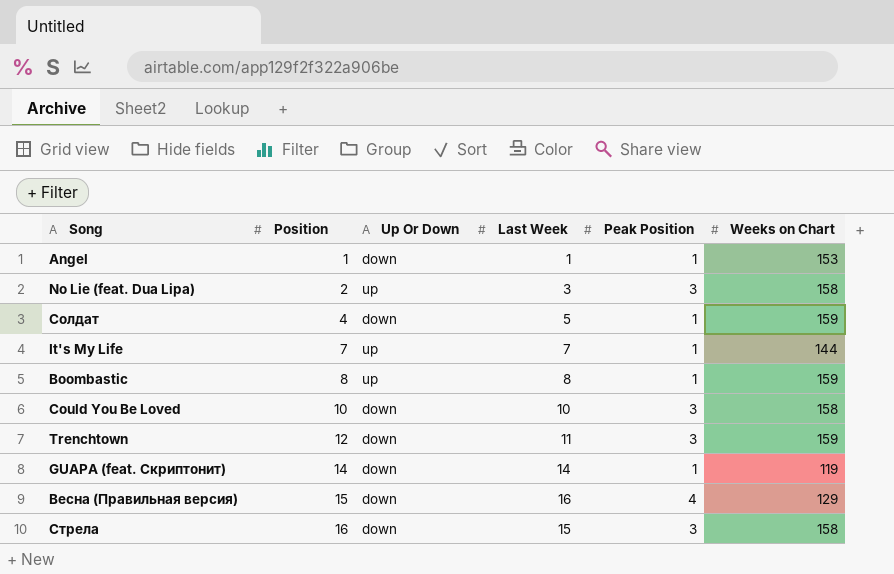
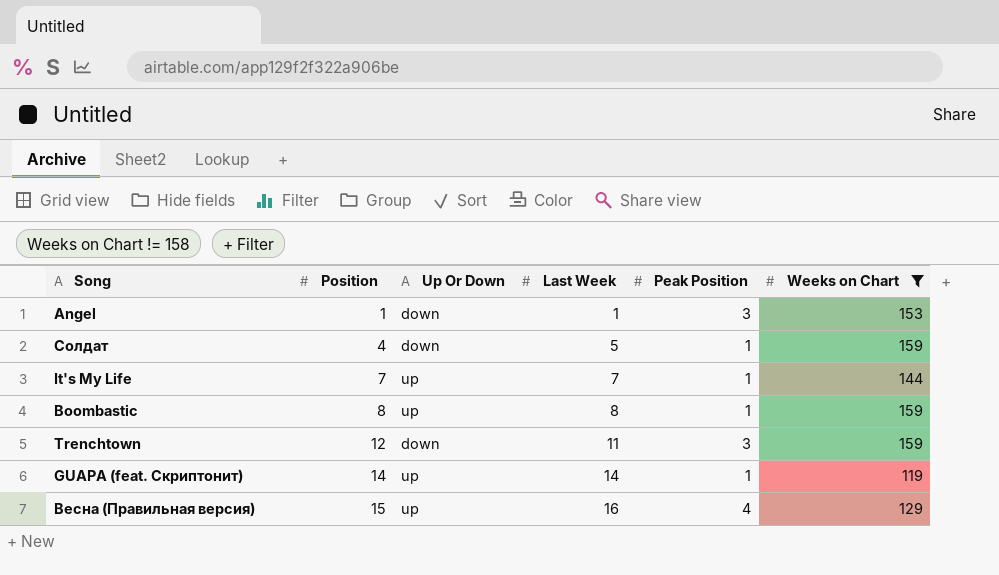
filter: none -> Weeks on Chart != 158
Angel | Peak Position: 1 -> 3
GUAPA (feat. Скриптонит) | Up Or Down: down -> up
Весна (Правильная версия) | Up Or Down: down -> up

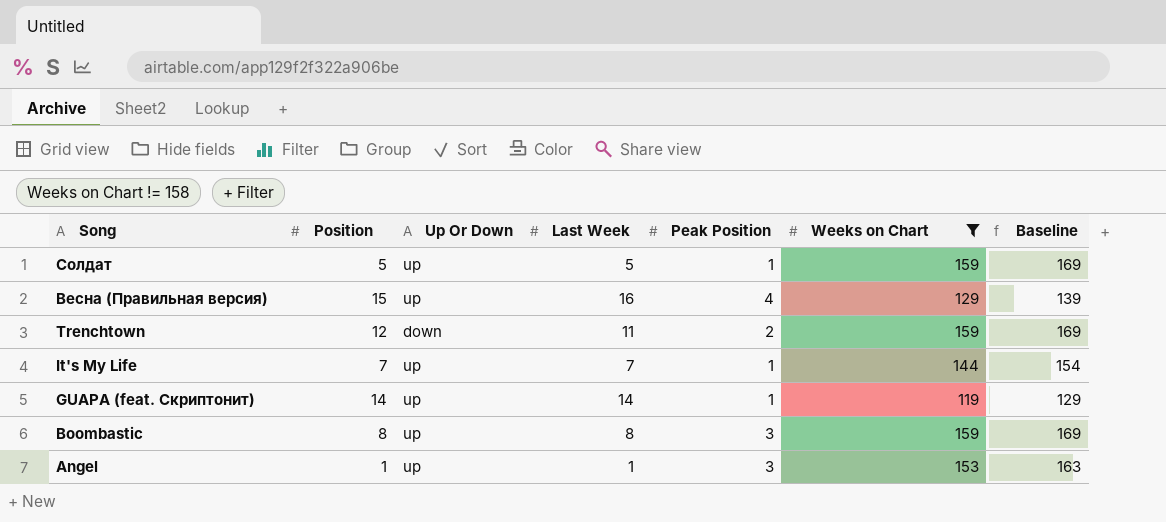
row order: Position ascending -> Song descending
column Baseline | formula: none -> [Weeks on Chart] + 10
Солдат | Position: 4 -> 5
Солдат | Up Or Down: down -> up
Trenchtown | Peak Position: 3 -> 2
Boombastic | Peak Position: 1 -> 3
Angel | Up Or Down: down -> up

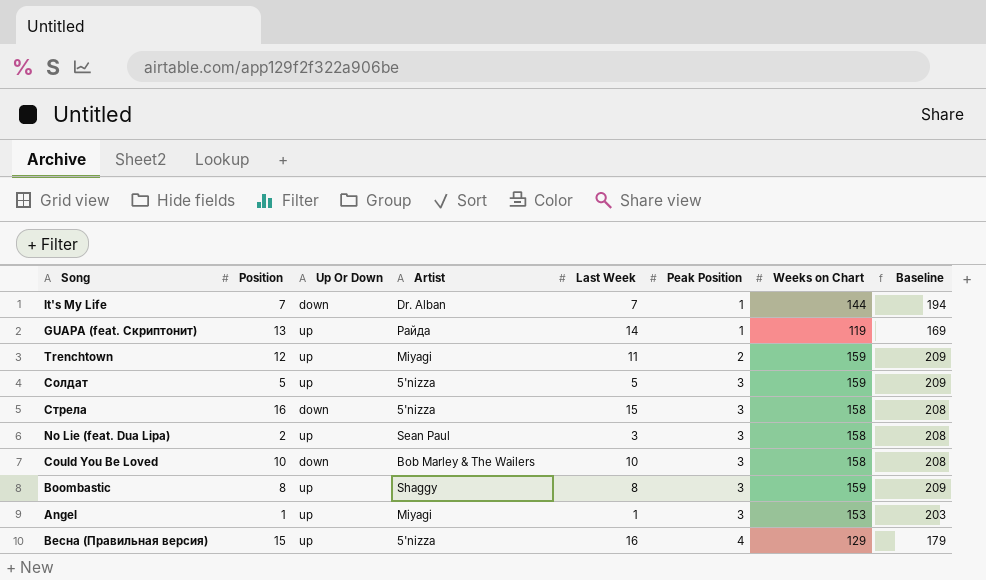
filter: Weeks on Chart != 158 -> none
row order: Song descending -> Peak Position ascending
column Artist | position: none -> 4
column Baseline | formula: [Weeks on Chart] + 10 -> [Weeks on Chart] + 50
It's My Life | Up Or Down: up -> down
GUAPA (feat. Скриптонит) | Position: 14 -> 13
Trenchtown | Up Or Down: down -> up
Солдат | Peak Position: 1 -> 3

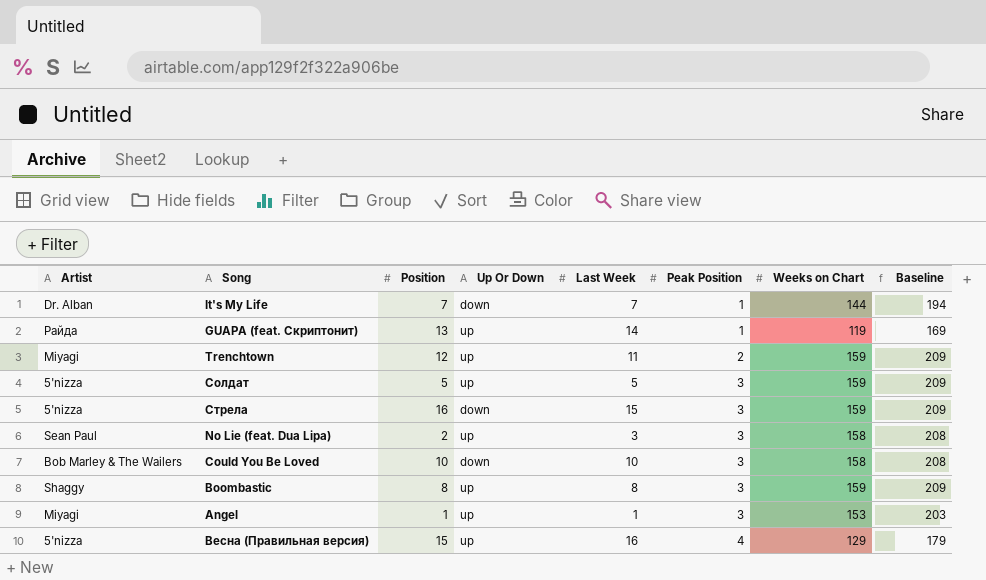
column Artist | position: 4 -> 1
Стрела | Weeks on Chart: 158 -> 159
Стрела | Baseline: 208 -> 209

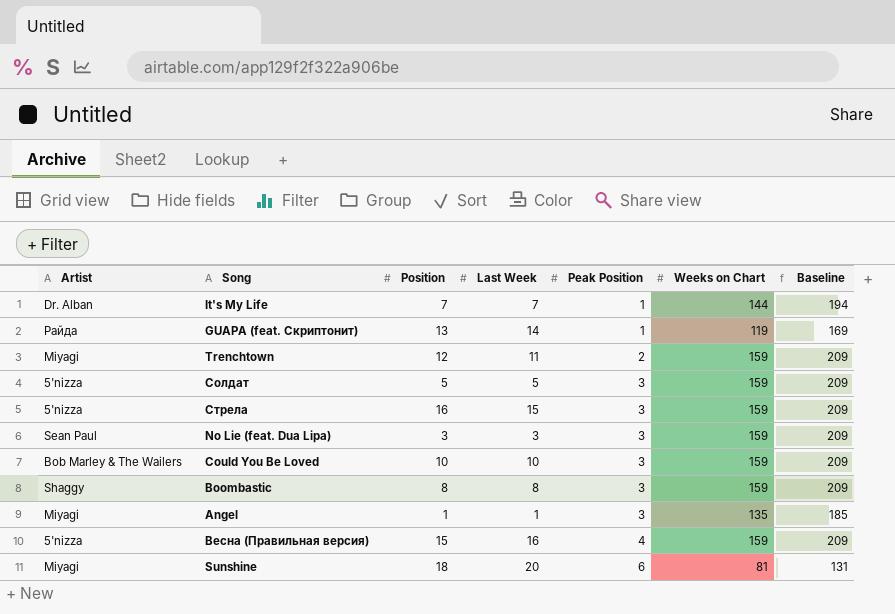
column Up Or Down | position: 4 -> none
No Lie (feat. Dua Lipa) | Position: 2 -> 3
No Lie (feat. Dua Lipa) | Weeks on Chart: 158 -> 159
No Lie (feat. Dua Lipa) | Baseline: 208 -> 209
Could You Be Loved | Weeks on Chart: 158 -> 159
Could You Be Loved | Baseline: 208 -> 209
Angel | Weeks on Chart: 153 -> 135
Angel | Baseline: 203 -> 185
Весна (Правильная версия) | Weeks on Chart: 129 -> 159
Весна (Правильная версия) | Baseline: 179 -> 209
row Sunshine: none -> Miyagi | 18 | 20 | 6 | 81 | 131

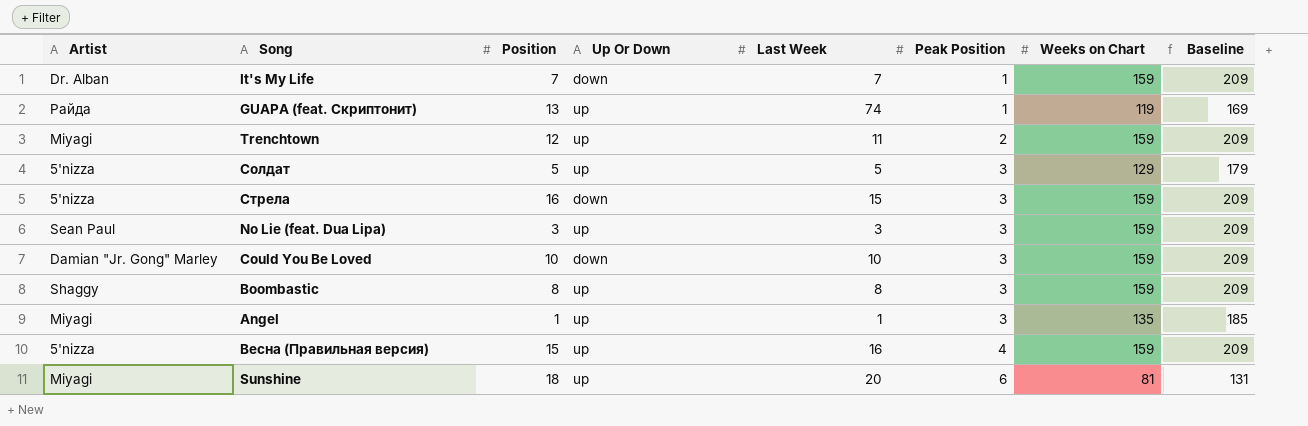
column Up Or Down | position: none -> 4
It's My Life | Weeks on Chart: 144 -> 159
It's My Life | Baseline: 194 -> 209
GUAPA (feat. Скриптонит) | Last Week: 14 -> 74
Солдат | Weeks on Chart: 159 -> 129
Солдат | Baseline: 209 -> 179
Could You Be Loved | Artist: Bob Marley & The Wailers -> Damian "Jr. Gong" Marley

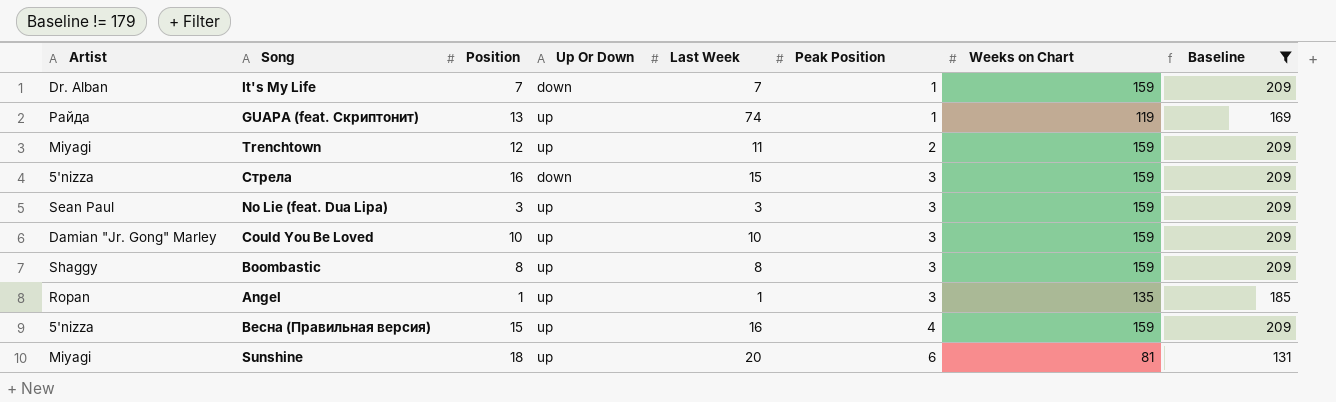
filter: none -> Baseline != 179
Could You Be Loved | Up Or Down: down -> up
Angel | Artist: Miyagi -> Ropan

